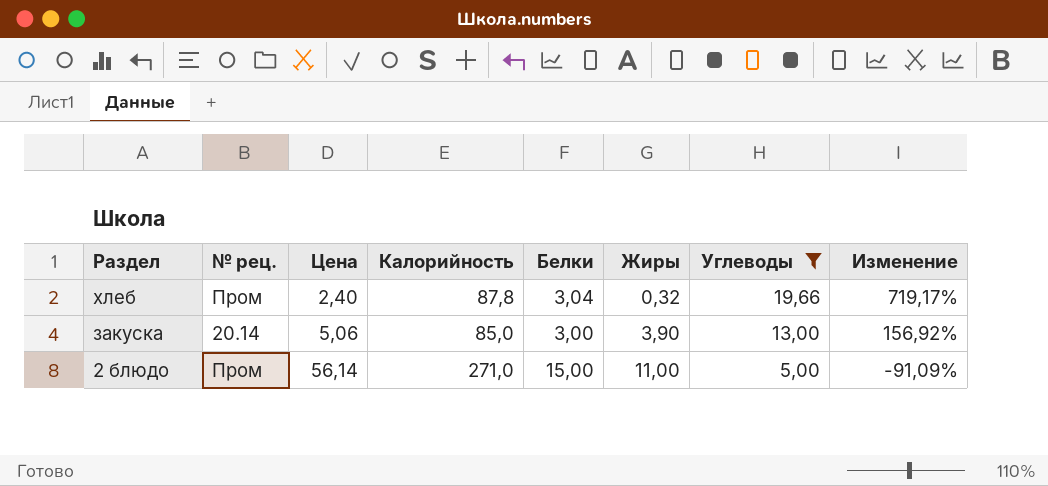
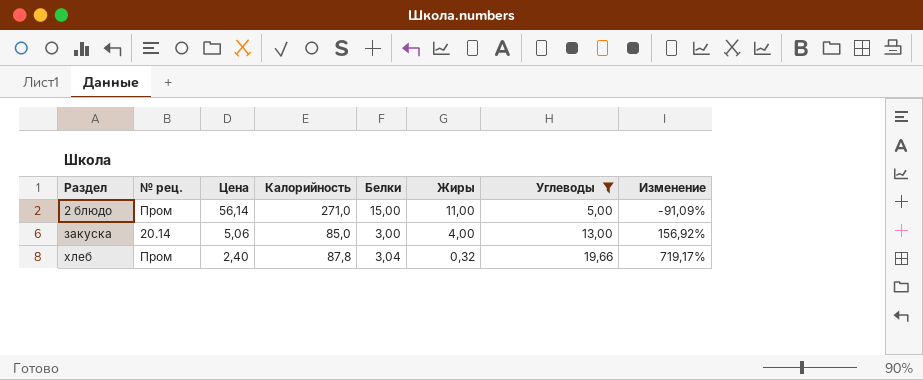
row order: Раздел descending -> Раздел ascending
закуска | Жиры: 3,90 -> 4,00

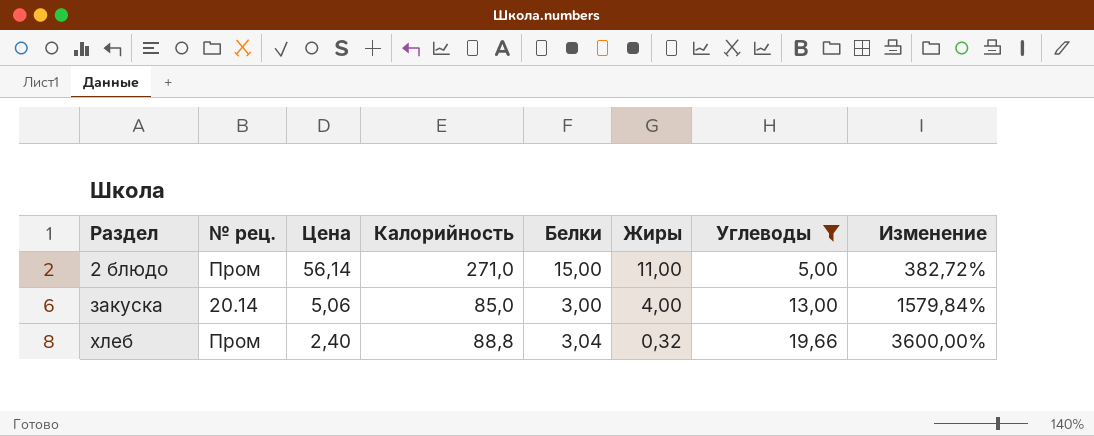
column Изменение | formula: ([Углеводы] - [Цена]) / [Цена] -> ([Калорийность] - [Цена]) / [Цена]
хлеб | Калорийность: 87,8 -> 88,8

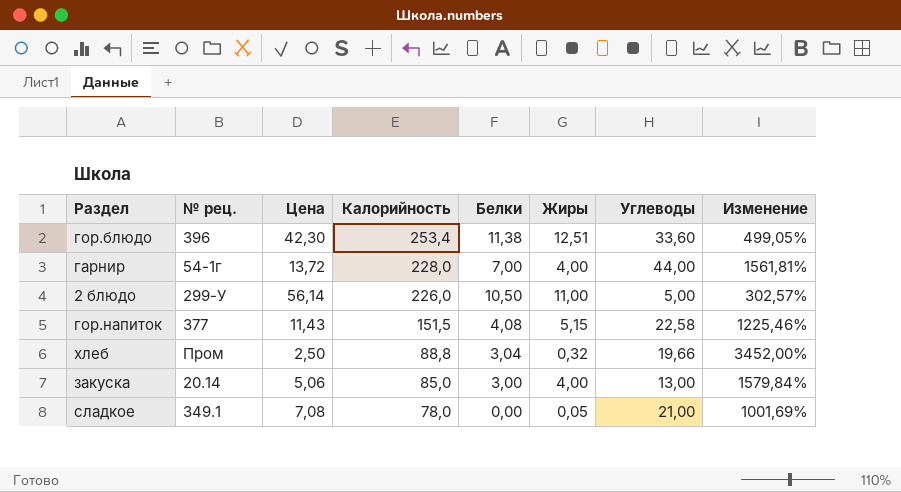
filter: Углеводы <= 19,66 -> none
row order: Раздел ascending -> Калорийность descending
2 блюдо | № рец.: Пром -> 299-У
2 блюдо | Калорийность: 271,0 -> 226,0
2 блюдо | Белки: 15,00 -> 10,50
2 блюдо | Изменение: 382,72% -> 302,57%
хлеб | Цена: 2,40 -> 2,50
хлеб | Изменение: 3600,00% -> 3452,00%

